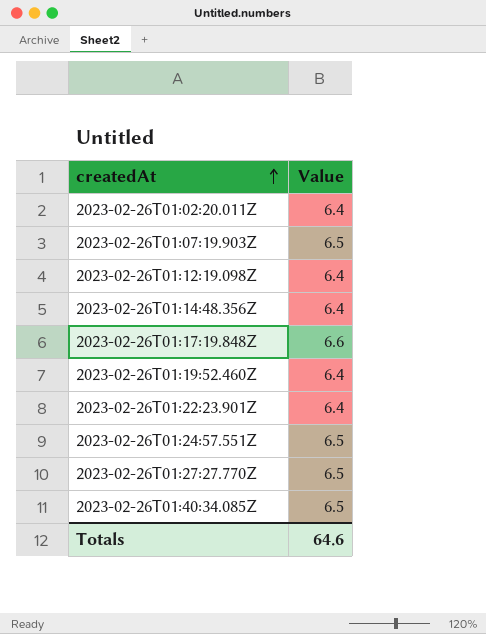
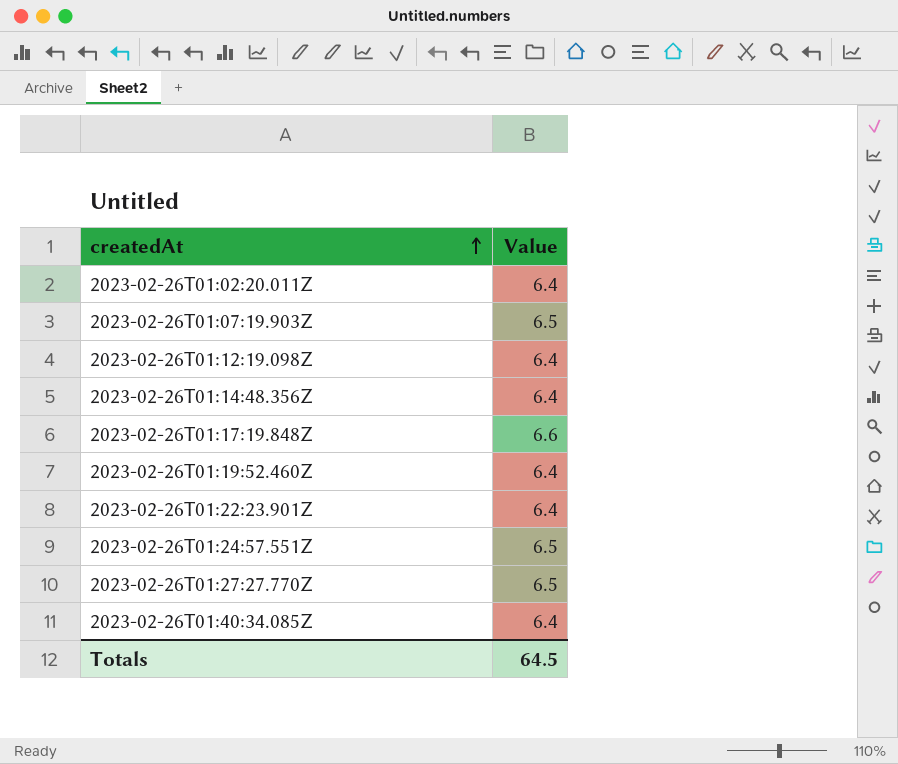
2023-02-26T01:40:34.085Z | Value: 6.5 -> 6.4
Totals | Value: 64.6 -> 64.5

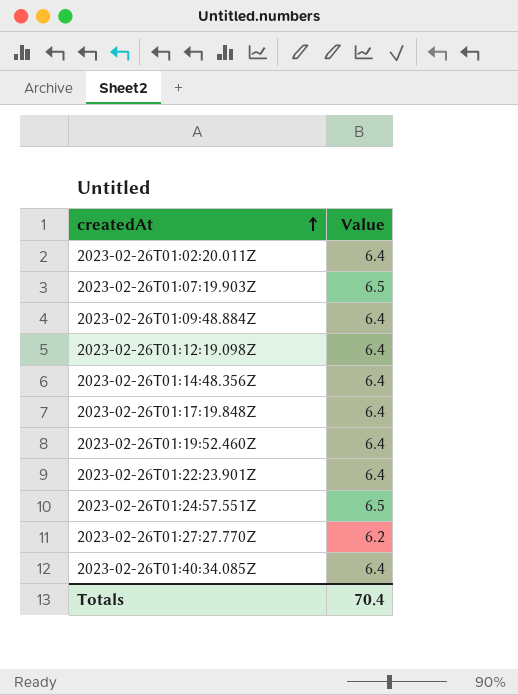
row 2023-02-26T01:09:48.884Z: none -> 6.4
2023-02-26T01:17:19.848Z | Value: 6.6 -> 6.4
2023-02-26T01:27:27.770Z | Value: 6.5 -> 6.2
Totals | Value: 64.5 -> 70.4

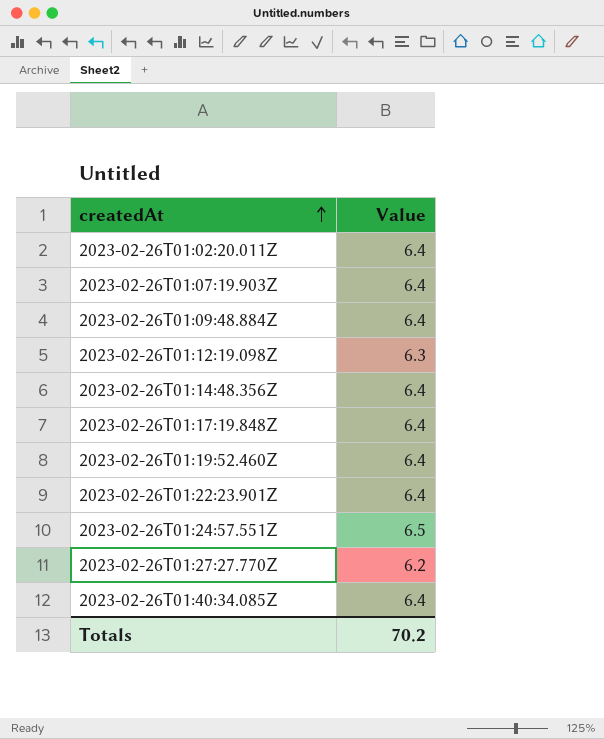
2023-02-26T01:07:19.903Z | Value: 6.5 -> 6.4
2023-02-26T01:12:19.098Z | Value: 6.4 -> 6.3
Totals | Value: 70.4 -> 70.2

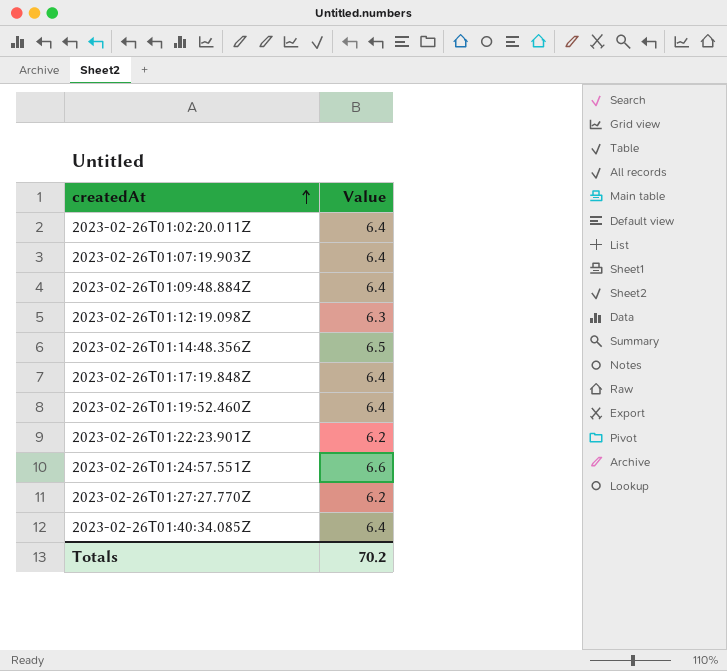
2023-02-26T01:14:48.356Z | Value: 6.4 -> 6.5
2023-02-26T01:22:23.901Z | Value: 6.4 -> 6.2
2023-02-26T01:24:57.551Z | Value: 6.5 -> 6.6

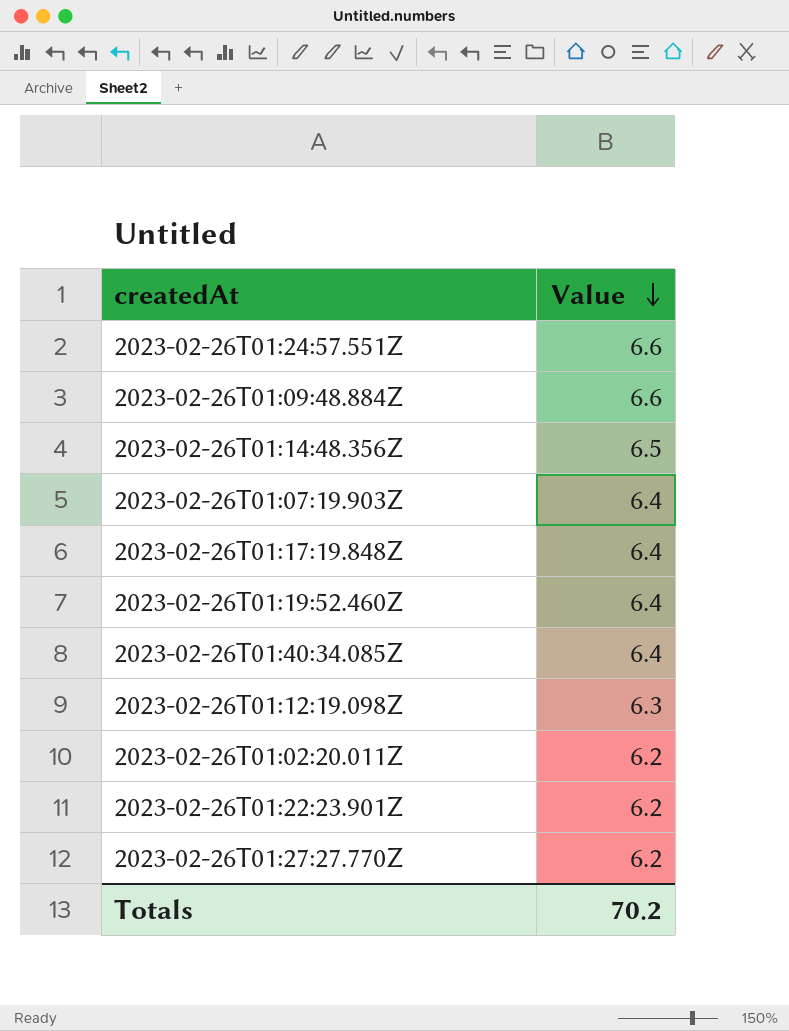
row order: createdAt ascending -> Value descending
2023-02-26T01:09:48.884Z | Value: 6.4 -> 6.6
2023-02-26T01:02:20.011Z | Value: 6.4 -> 6.2

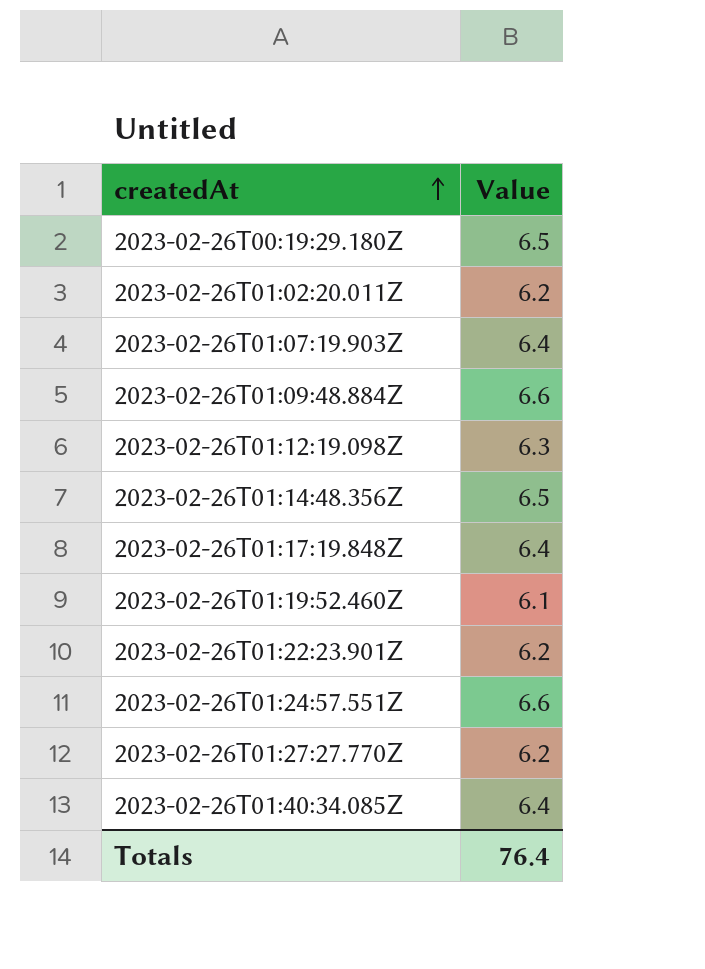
row order: Value descending -> createdAt ascending
row 2023-02-26T00:19:29.180Z: none -> 6.5
2023-02-26T01:19:52.460Z | Value: 6.4 -> 6.1
Totals | Value: 70.2 -> 76.4

